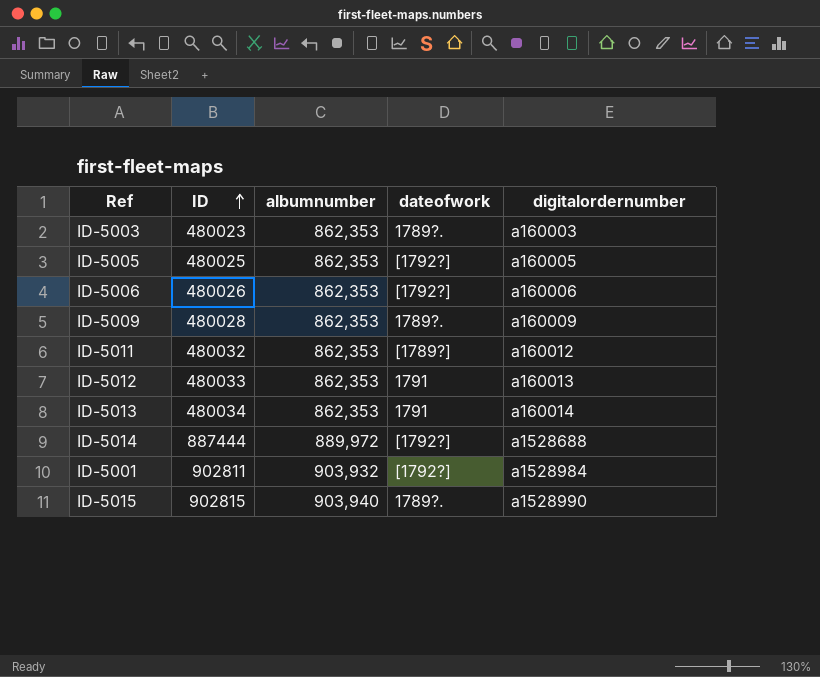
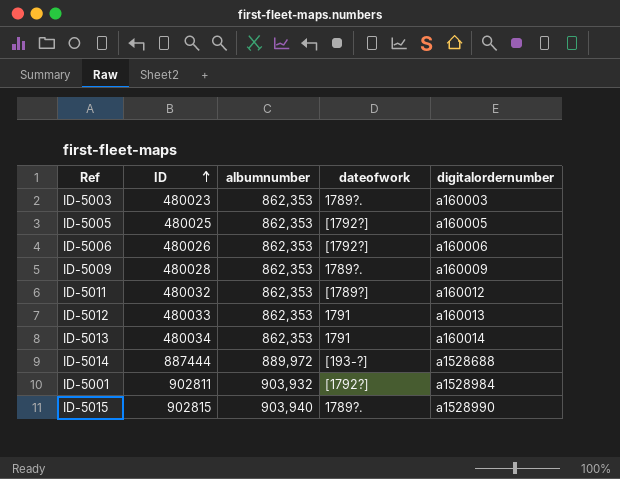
ID-5014 | dateofwork: [1792?] -> [193-?]

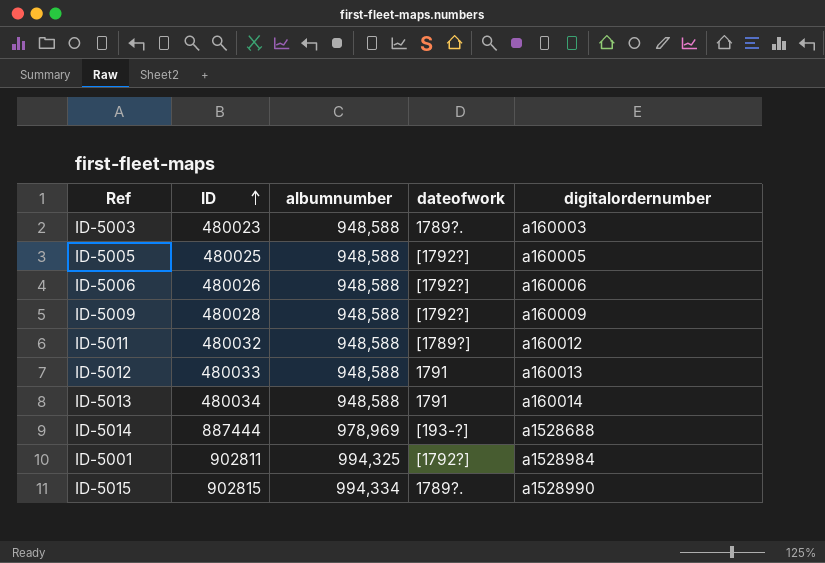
ID-5003 | albumnumber: 862,353 -> 948,588
ID-5005 | albumnumber: 862,353 -> 948,588
ID-5006 | albumnumber: 862,353 -> 948,588
ID-5009 | albumnumber: 862,353 -> 948,588
ID-5009 | dateofwork: 1789?. -> [1792?]
ID-5011 | albumnumber: 862,353 -> 948,588
ID-5012 | albumnumber: 862,353 -> 948,588
ID-5013 | albumnumber: 862,353 -> 948,588
ID-5014 | albumnumber: 889,972 -> 978,969
ID-5001 | albumnumber: 903,932 -> 994,325
ID-5015 | albumnumber: 903,940 -> 994,334

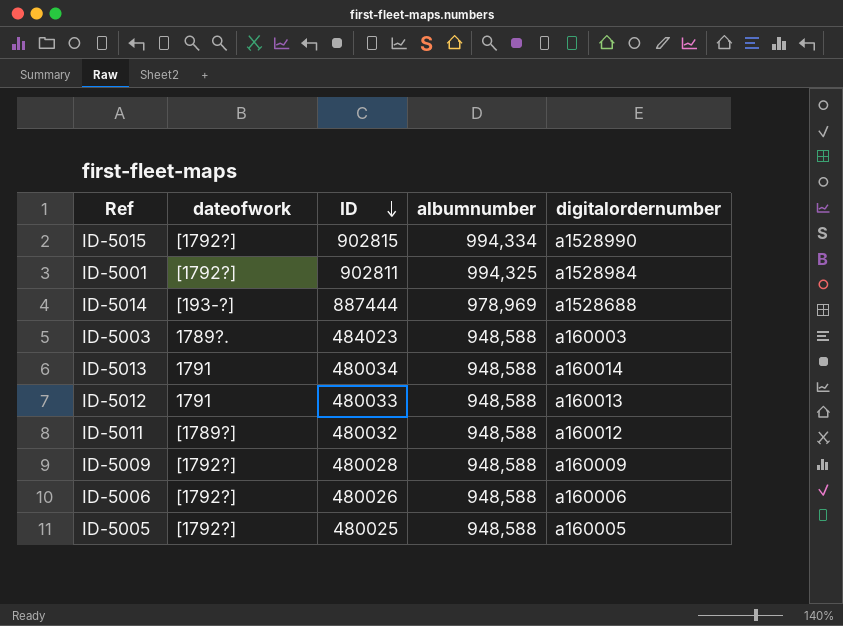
row order: ID ascending -> ID descending
column dateofwork | position: 4 -> 2
ID-5015 | dateofwork: 1789?. -> [1792?]
ID-5003 | ID: 480023 -> 484023

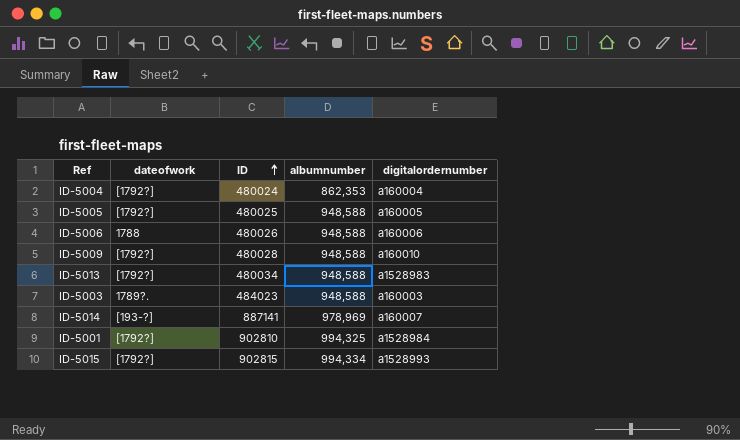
row order: ID descending -> ID ascending
row ID-5012: 1791 | 480033 | 948,588 | a160013 -> none
row ID-5011: [1789?] | 480032 | 948,588 | a160012 -> none
row ID-5004: none -> [1792?] | 480024 | 862,353 | a160004
ID-5006 | dateofwork: [1792?] -> 1788
ID-5009 | digitalordernumber: a160009 -> a160010
ID-5013 | dateofwork: 1791 -> [1792?]
ID-5013 | digitalordernumber: a160014 -> a1528983
ID-5014 | ID: 887444 -> 887141
ID-5014 | digitalordernumber: a1528688 -> a160007
ID-5001 | ID: 902811 -> 902810
ID-5015 | digitalordernumber: a1528990 -> a1528993

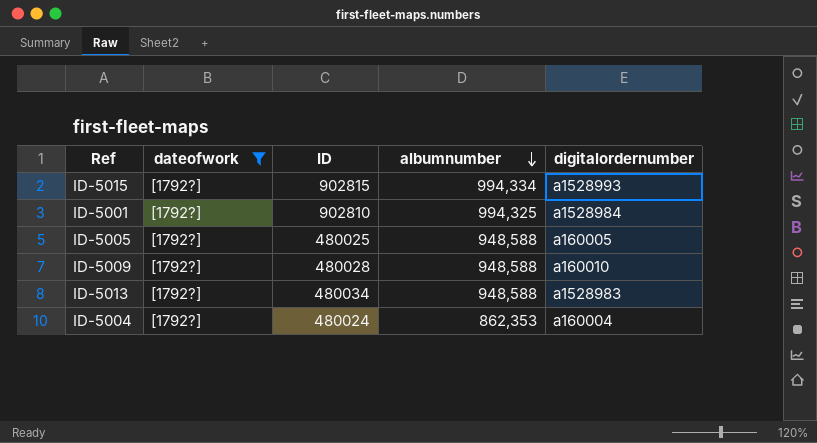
filter: none -> dateofwork = [1792?]
row order: ID ascending -> albumnumber descending

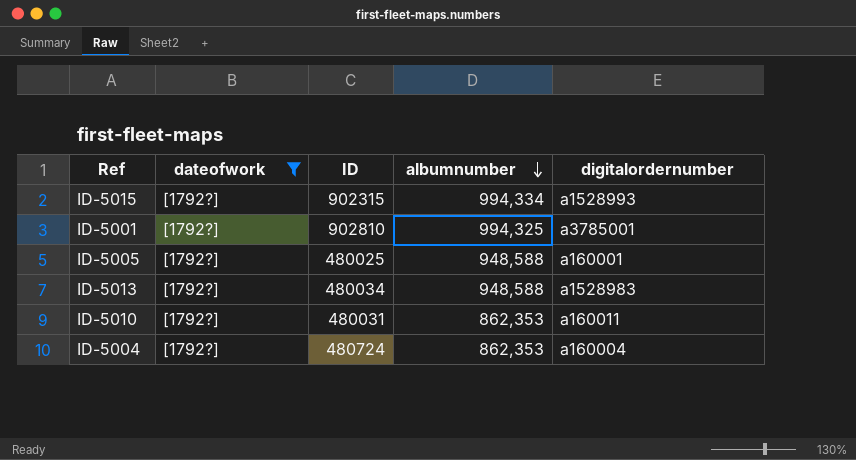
row ID-5009: [1792?] | 480028 | 948,588 | a160010 -> none
ID-5015 | ID: 902815 -> 902315
ID-5001 | digitalordernumber: a1528984 -> a3785001
ID-5005 | digitalordernumber: a160005 -> a160001
row ID-5010: none -> [1792?] | 480031 | 862,353 | a160011
ID-5004 | ID: 480024 -> 480724

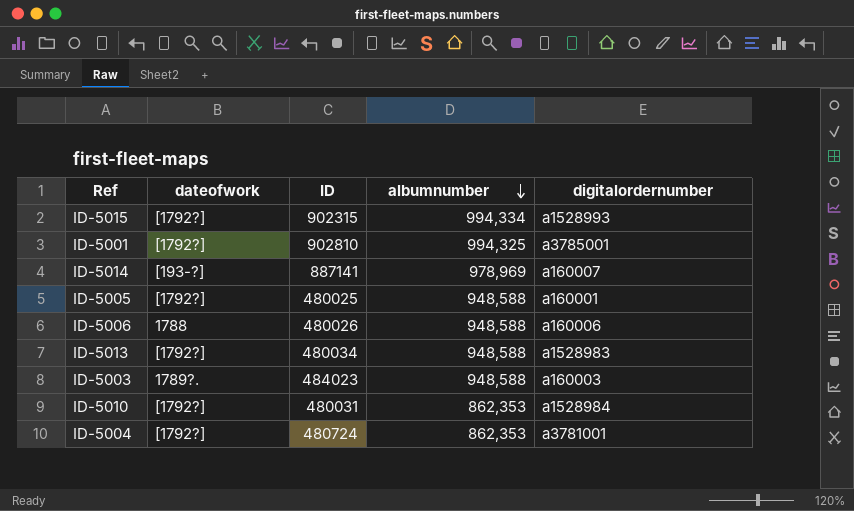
filter: dateofwork = [1792?] -> none
ID-5010 | digitalordernumber: a160011 -> a1528984
ID-5004 | digitalordernumber: a160004 -> a3781001

